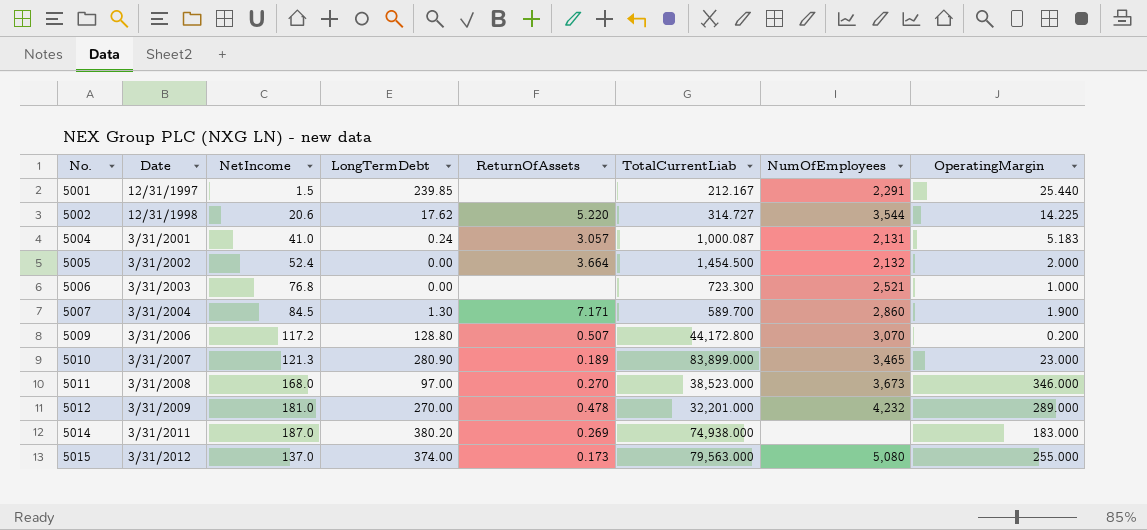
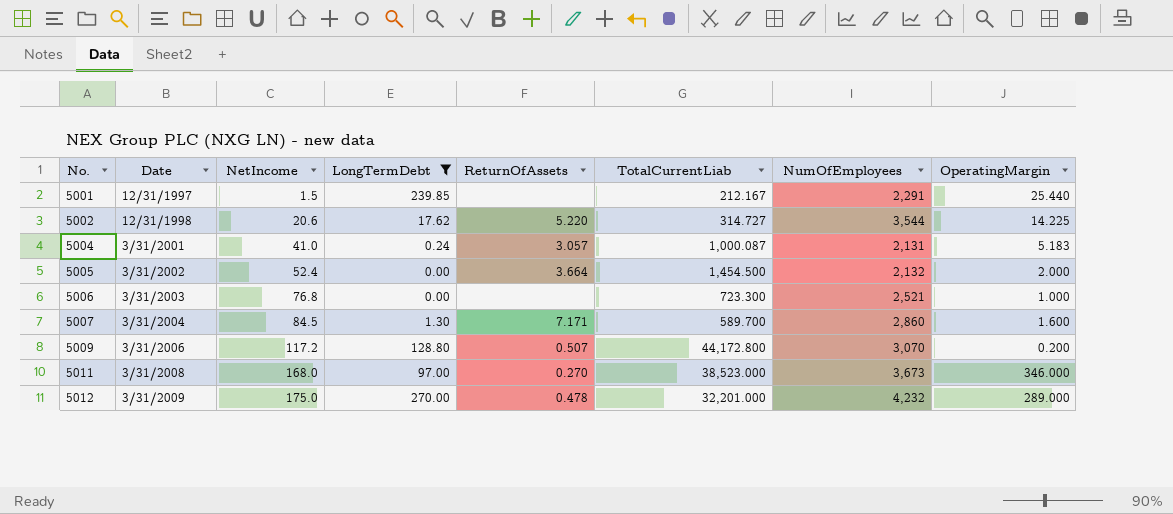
filter: none -> LongTermDebt <= 270.00
5007 | OperatingMargin: 1.900 -> 1.600
5012 | NetIncome: 181.0 -> 175.0

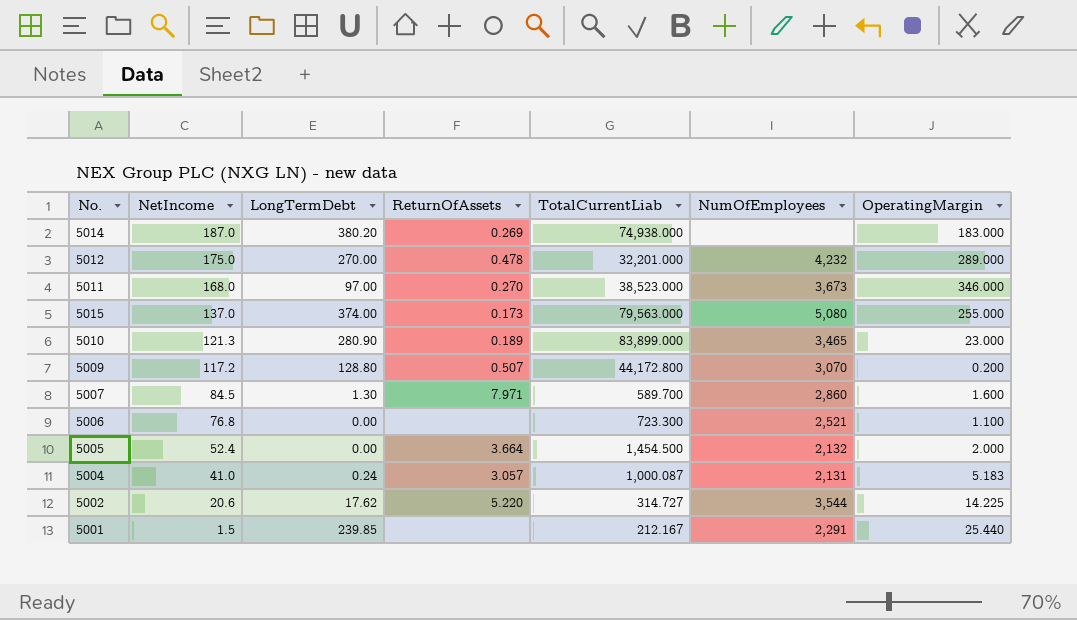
filter: LongTermDebt <= 270.00 -> none
row order: No. ascending -> NetIncome descending
column Date | position: 2 -> none
5007 | ReturnOfAssets: 7.171 -> 7.971
5006 | OperatingMargin: 1.000 -> 1.100

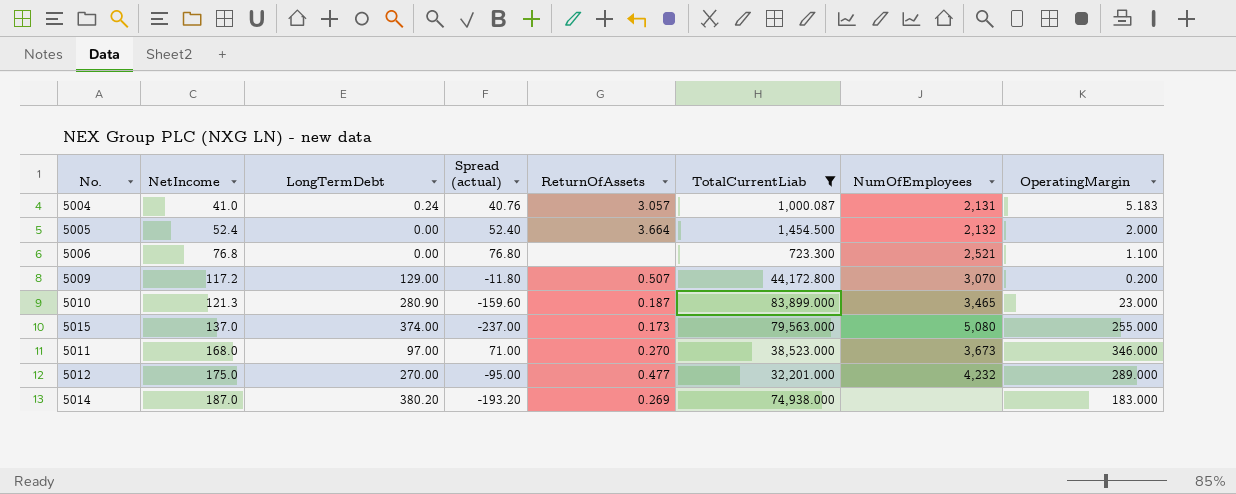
filter: none -> TotalCurrentLiab >= 723.300
row order: NetIncome descending -> NetIncome ascending
column Spread (actual) | formula: none -> [NetIncome] - [LongTermDebt]
5009 | LongTermDebt: 128.80 -> 129.00
5010 | ReturnOfAssets: 0.189 -> 0.187
5012 | ReturnOfAssets: 0.478 -> 0.477

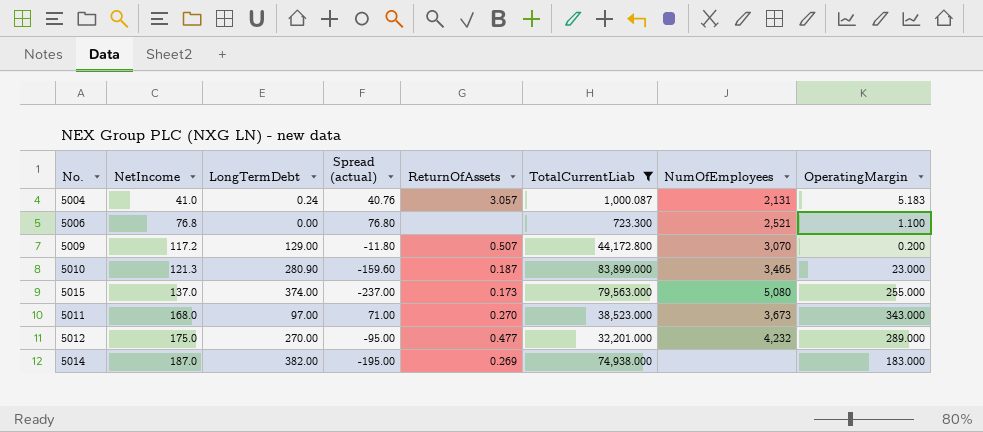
row 5005: 52.4 | 0.00 | 52.40 | 3.664 | 1,454.500 | 2,132 | 2.000 -> none
5011 | OperatingMargin: 346.000 -> 343.000
5014 | LongTermDebt: 380.20 -> 382.00
5014 | Spread (actual): -193.20 -> -195.00

